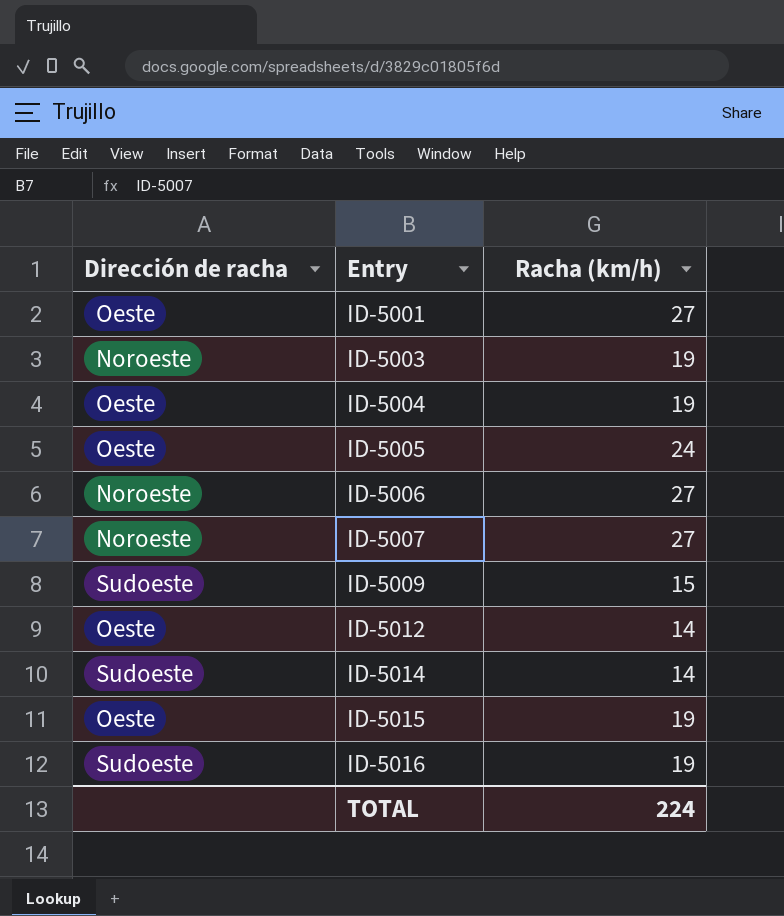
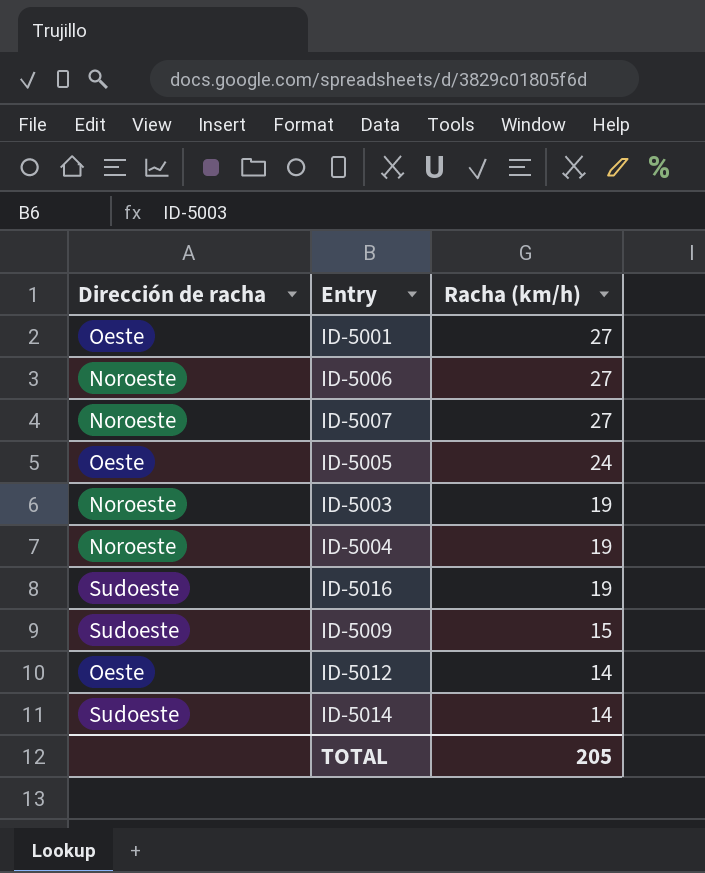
row order: Entry ascending -> Racha (km/h) descending
row ID-5015: Oeste | 19 -> none
ID-5004 | Dirección de racha: Oeste -> Noroeste
TOTAL | Racha (km/h): 224 -> 205

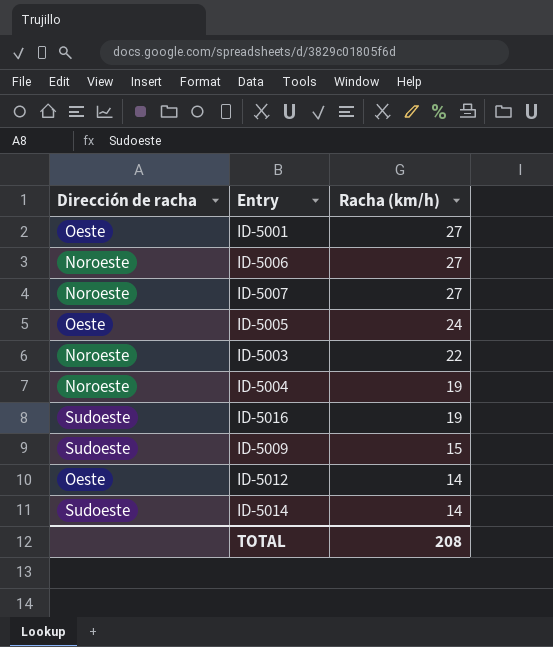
ID-5003 | Racha (km/h): 19 -> 22
TOTAL | Racha (km/h): 205 -> 208

